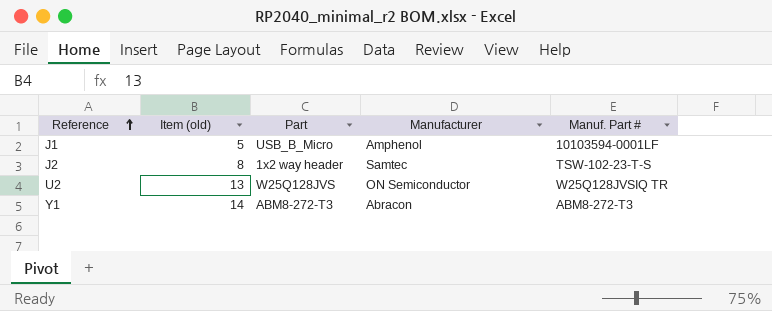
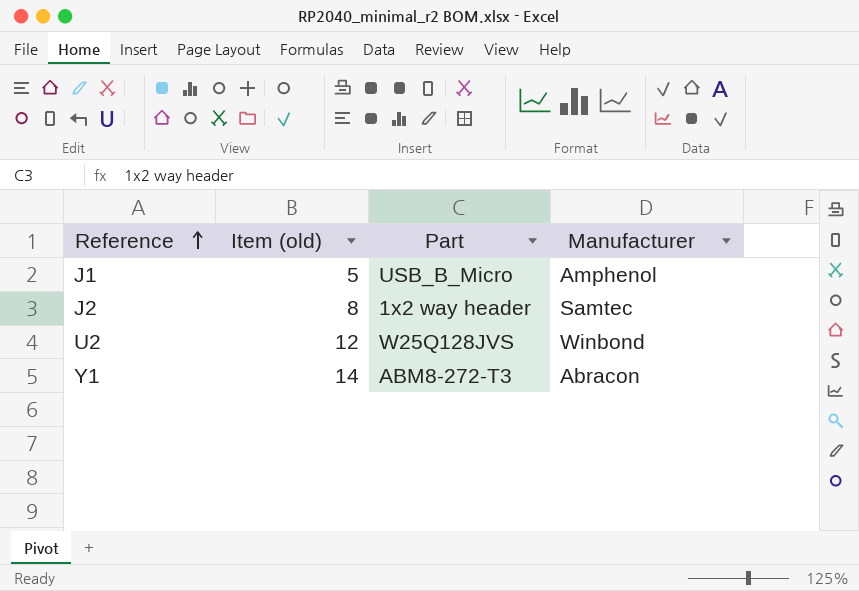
column Manuf. Part # | position: 5 -> none
U2 | Item (old): 13 -> 12
U2 | Manufacturer: ON Semiconductor -> Winbond

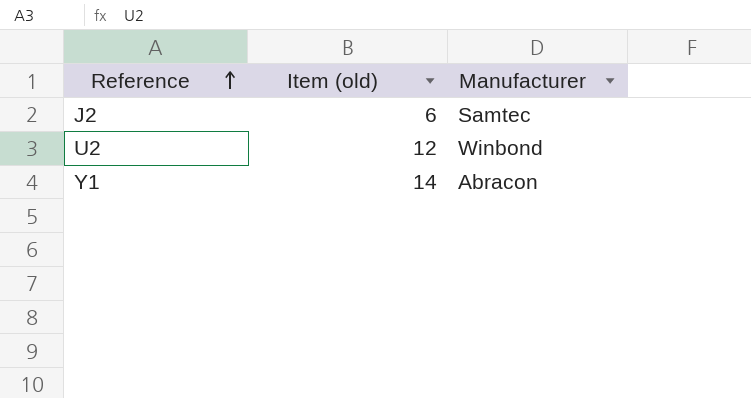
column Part | position: 3 -> none
row J1: 5 | USB_B_Micro | Amphenol -> none
J2 | Item (old): 8 -> 6

